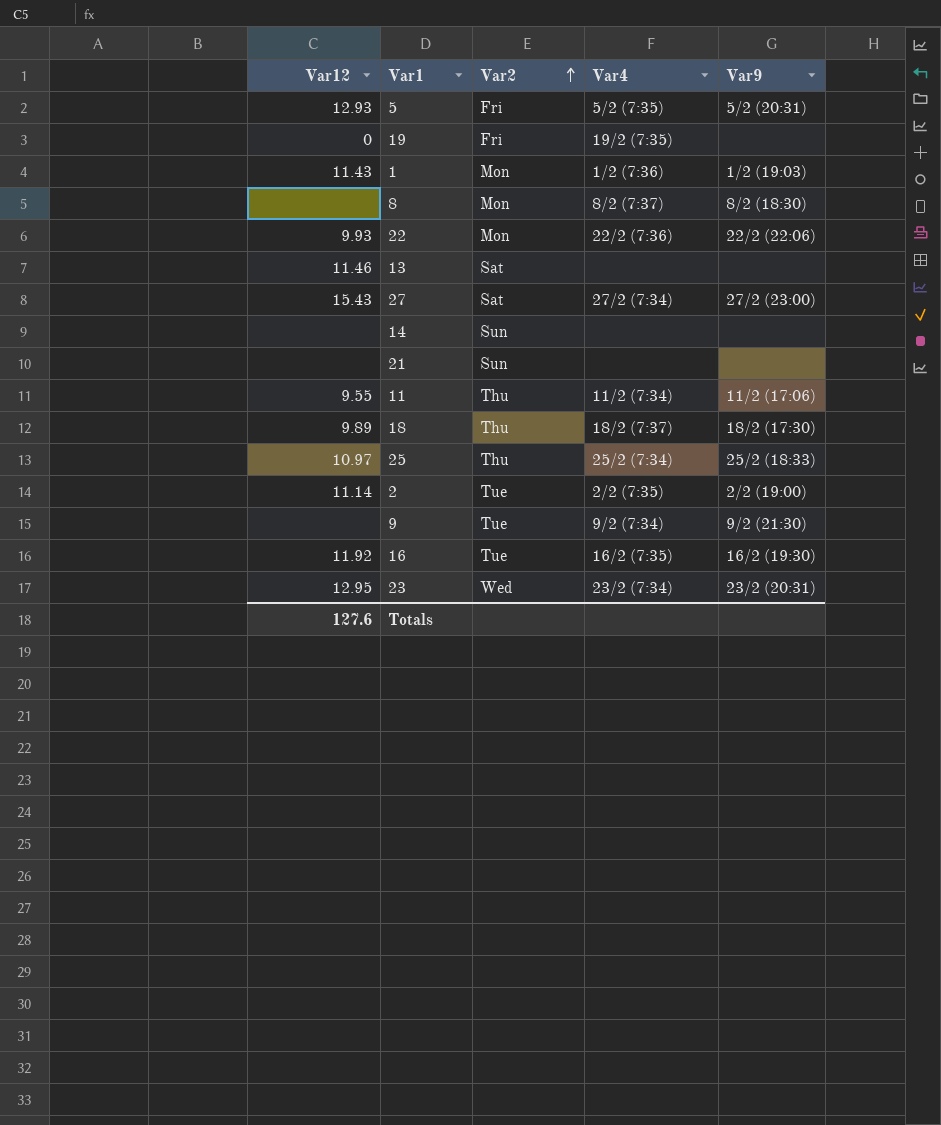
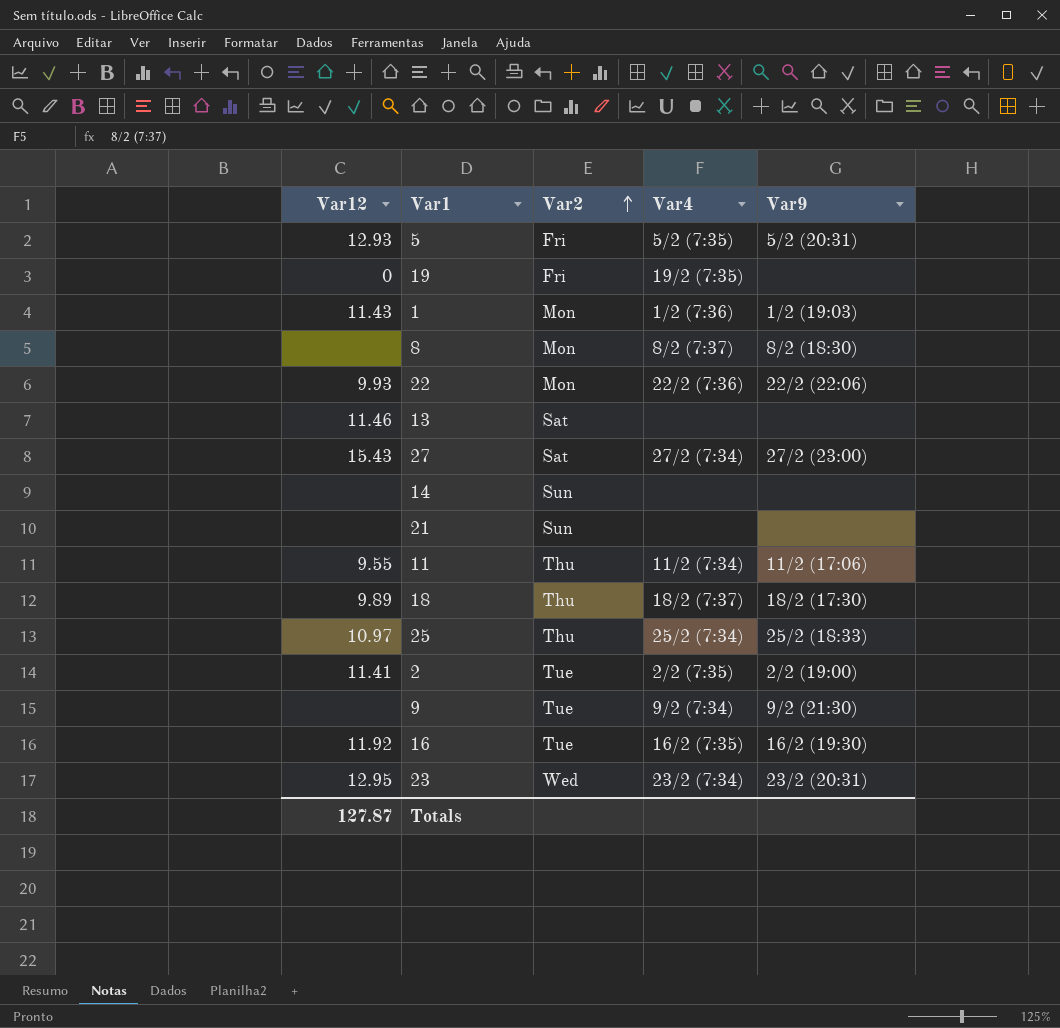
2 | Var12: 11.14 -> 11.41
Totals | Var12: 127.6 -> 127.87

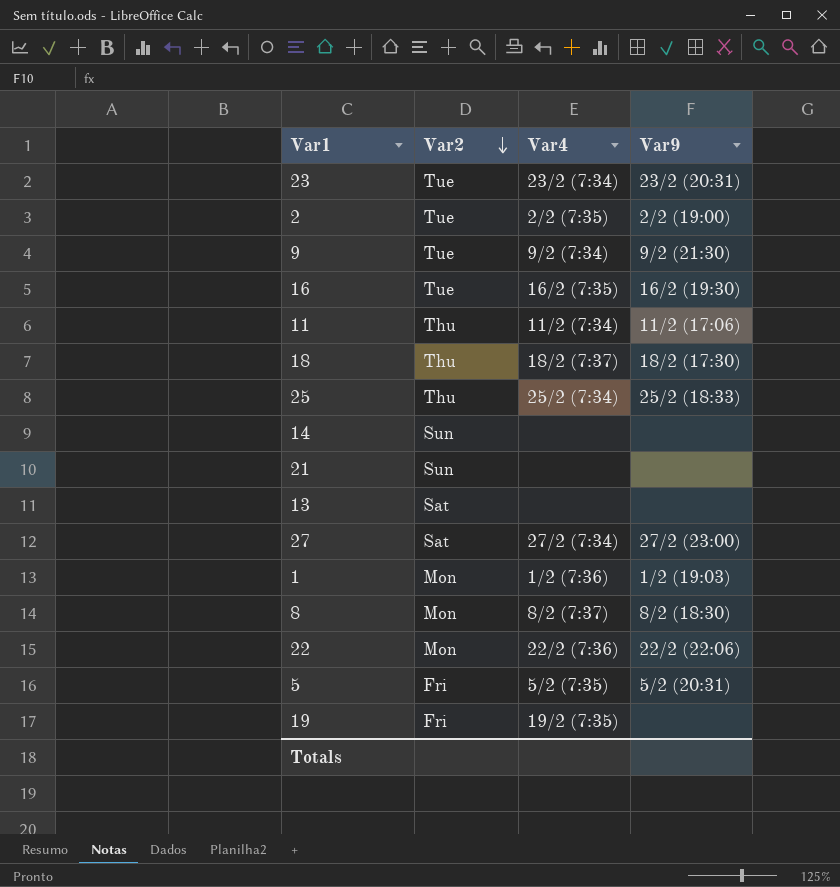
row order: Var2 ascending -> Var2 descending
column Var12 | position: 1 -> none
23 | Var2: Wed -> Tue

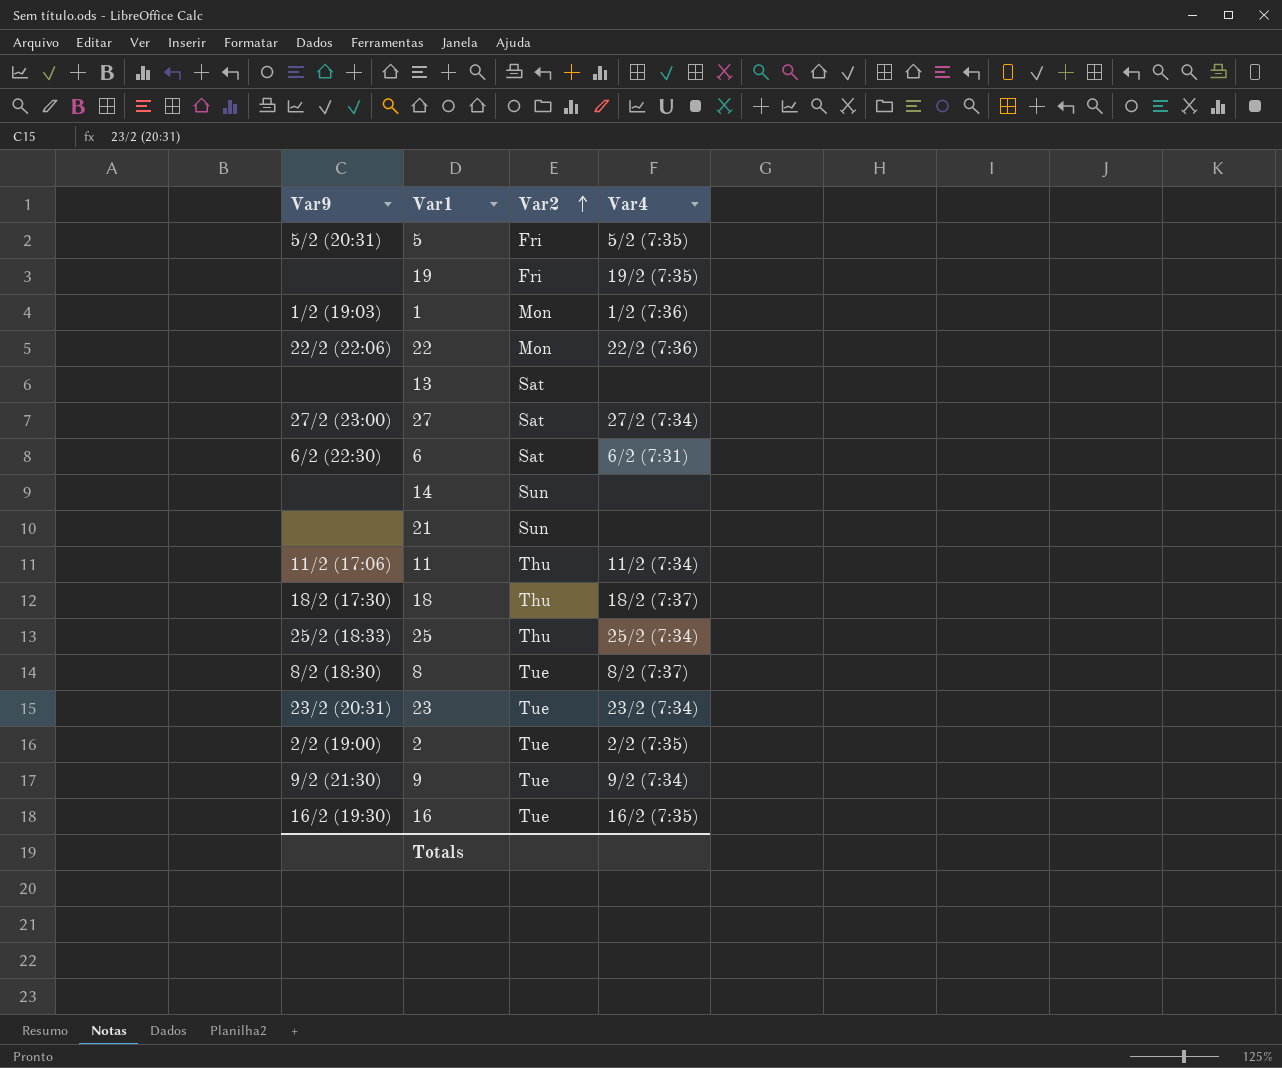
row order: Var2 descending -> Var2 ascending
column Var9 | position: 4 -> 1
row 6: none -> 6/2 (22:30) | Sat | 6/2 (7:31)
8 | Var2: Mon -> Tue

